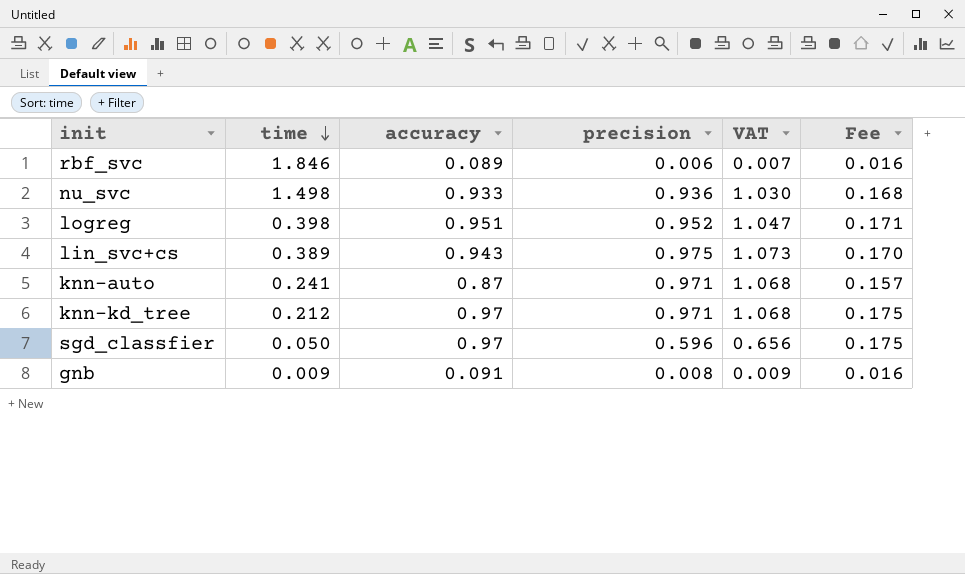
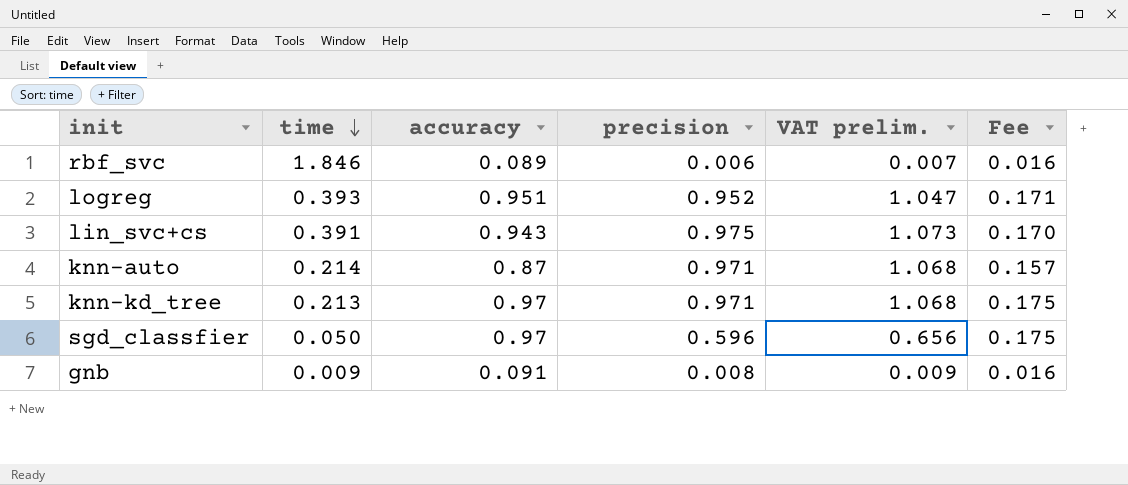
column name: VAT -> VAT prelim.
row nu_svc: 1.498 | 0.933 | 0.936 | 1.030 | 0.168 -> none
logreg | time: 0.398 -> 0.393
lin_svc+cs | time: 0.389 -> 0.391
knn-auto | time: 0.241 -> 0.214
knn-kd_tree | time: 0.212 -> 0.213

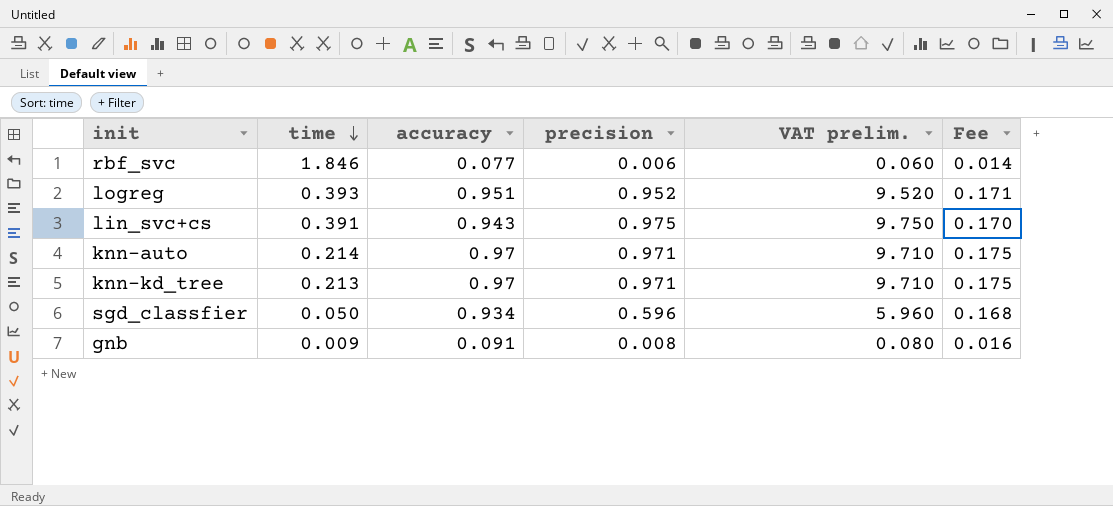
column VAT prelim. | formula: [precision] * 1.1 -> [precision] * 10
rbf_svc | accuracy: 0.089 -> 0.077
rbf_svc | Fee: 0.016 -> 0.014
knn-auto | accuracy: 0.87 -> 0.97
knn-auto | Fee: 0.157 -> 0.175
sgd_classfier | accuracy: 0.97 -> 0.934
sgd_classfier | Fee: 0.175 -> 0.168

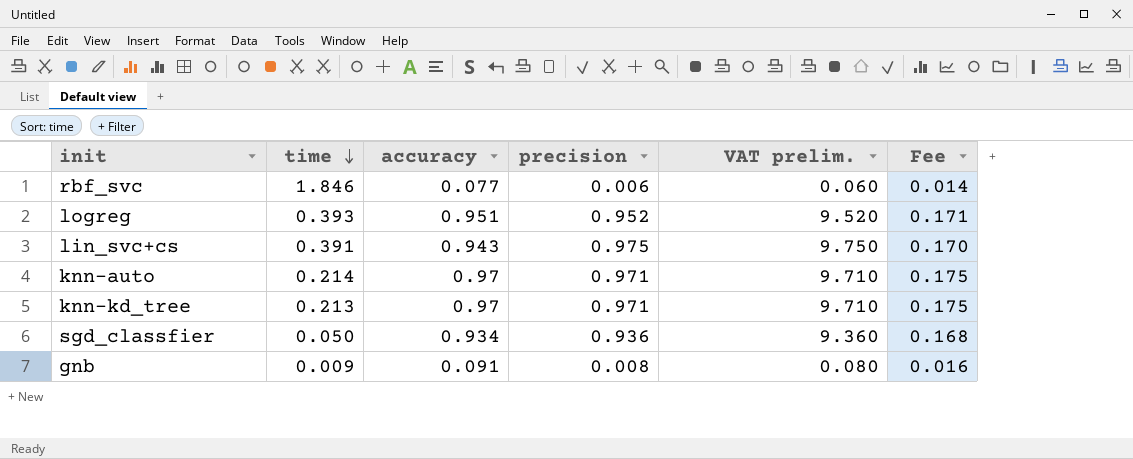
sgd_classfier | precision: 0.596 -> 0.936
sgd_classfier | VAT prelim.: 5.960 -> 9.360

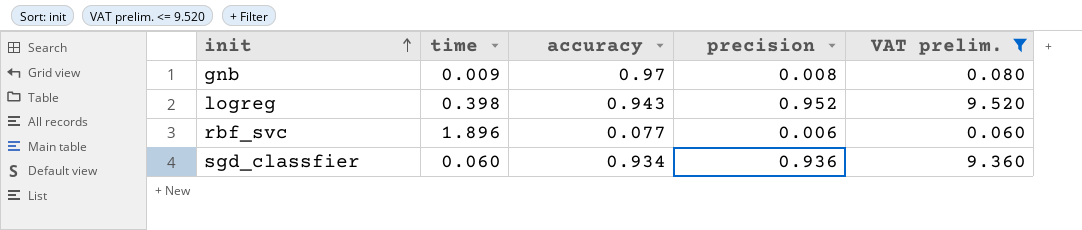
filter: none -> VAT prelim. <= 9.520
row order: time descending -> init ascending
column Fee | formula: [accuracy] * 0.18 -> none
gnb | accuracy: 0.091 -> 0.97
logreg | time: 0.393 -> 0.398
logreg | accuracy: 0.951 -> 0.943
rbf_svc | time: 1.846 -> 1.896
sgd_classfier | time: 0.050 -> 0.060

